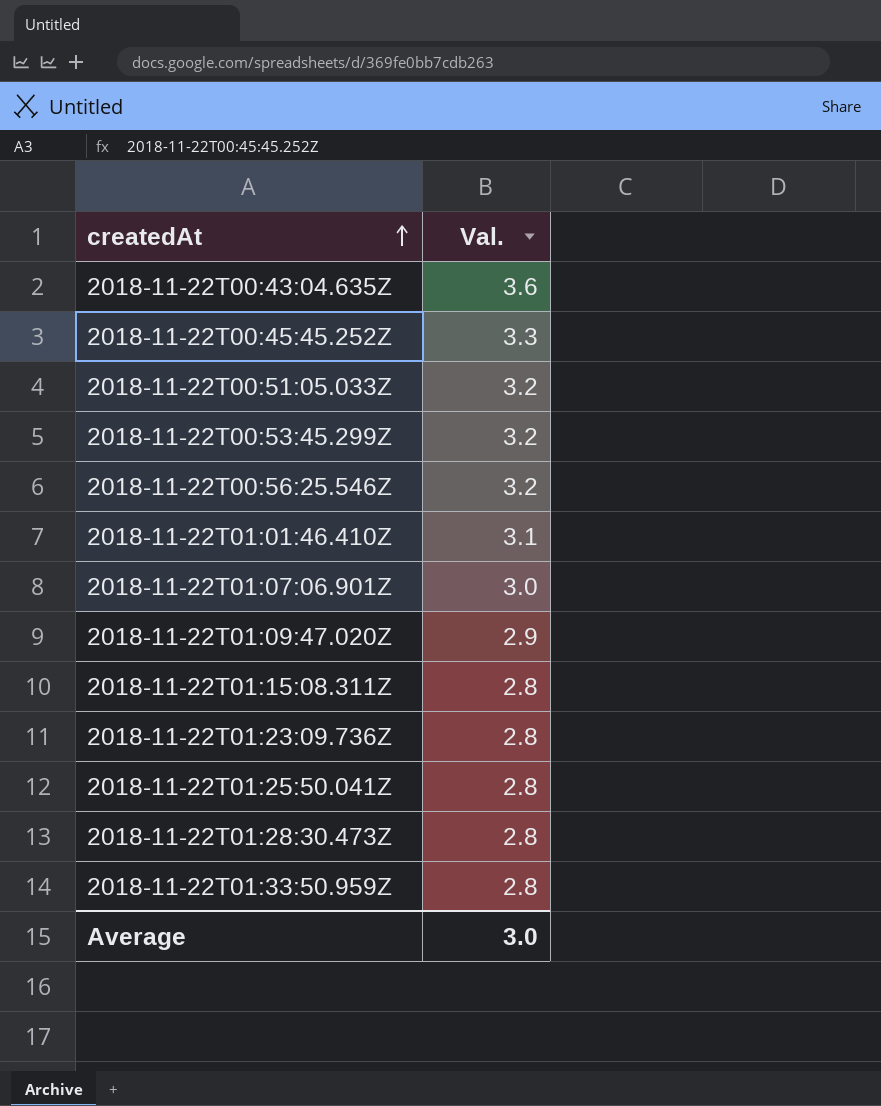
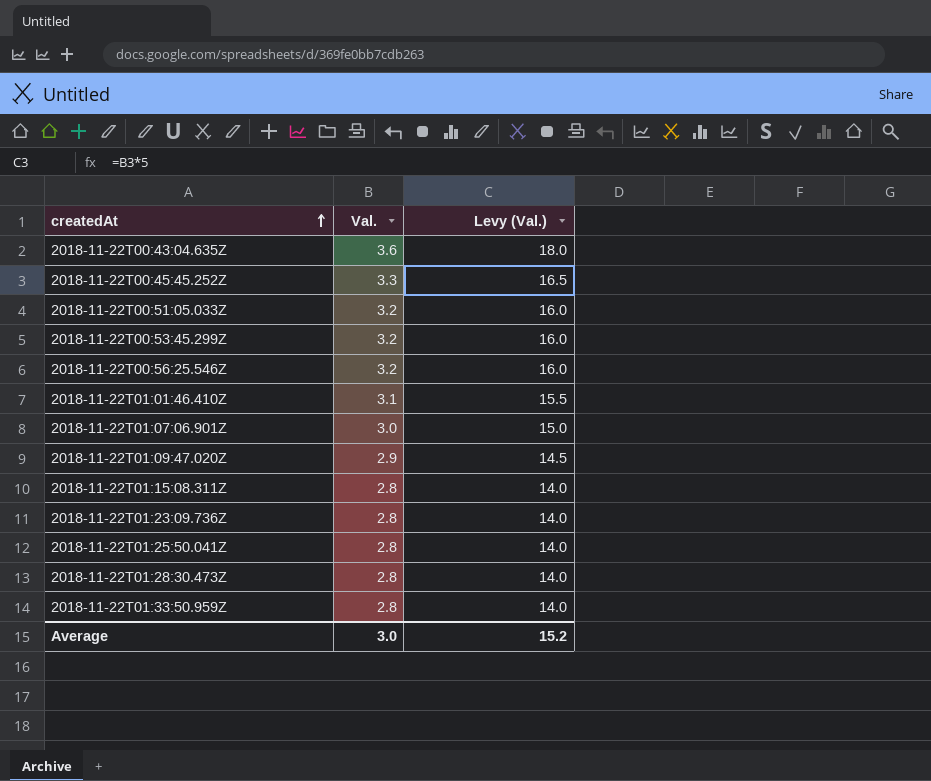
column Levy (Val.) | formula: none -> [Val.] * 5

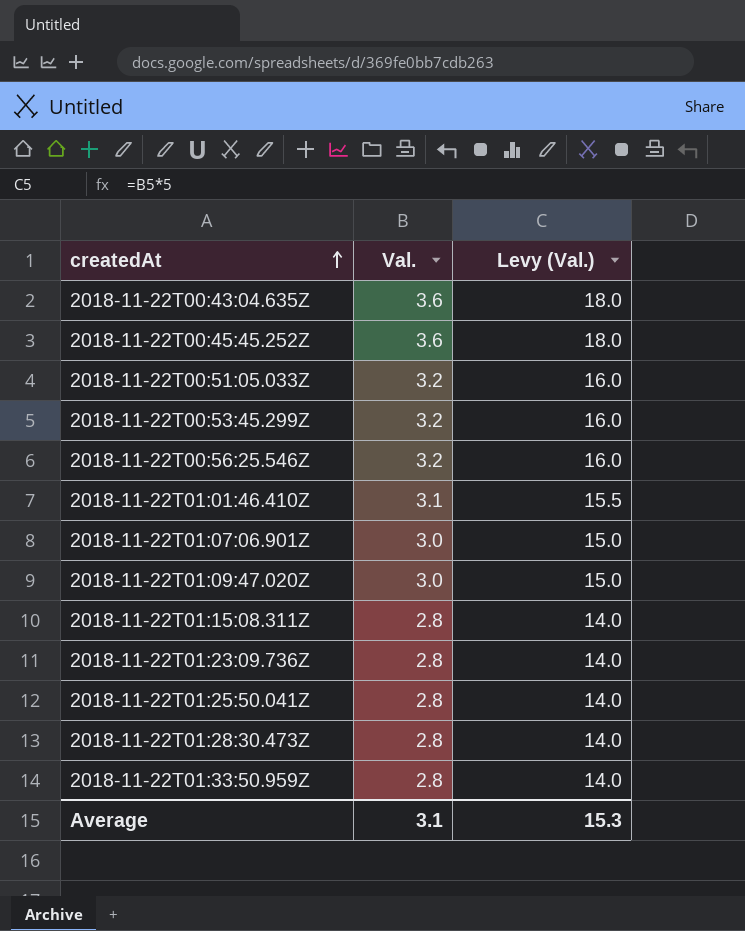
2018-11-22T00:45:45.252Z | Val.: 3.3 -> 3.6
2018-11-22T00:45:45.252Z | Levy (Val.): 16.5 -> 18.0
2018-11-22T01:09:47.020Z | Val.: 2.9 -> 3.0
2018-11-22T01:09:47.020Z | Levy (Val.): 14.5 -> 15.0
Average | Val.: 3.0 -> 3.1
Average | Levy (Val.): 15.2 -> 15.3

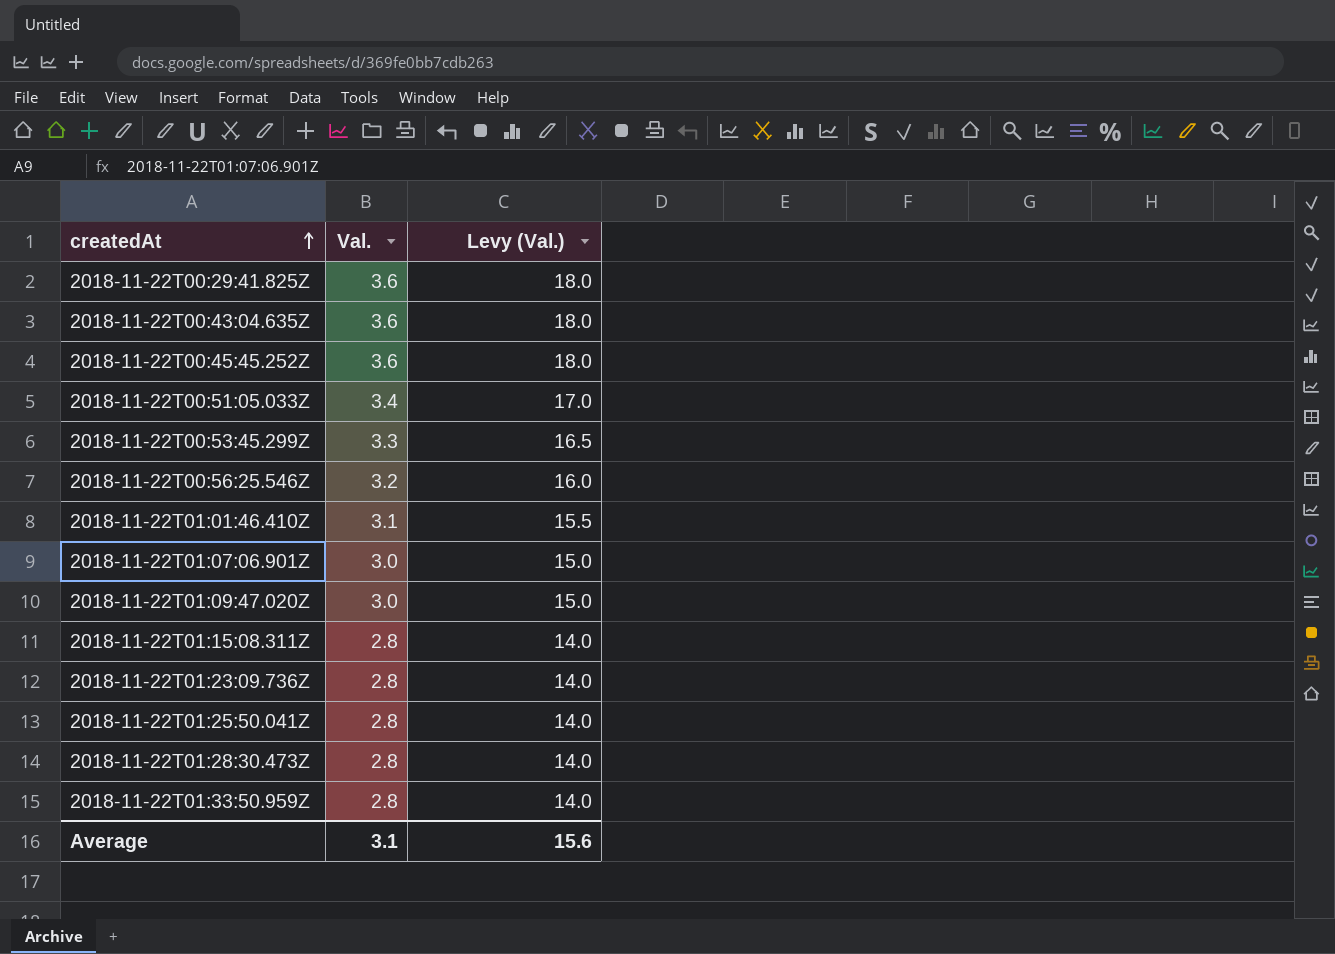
row 2018-11-22T00:29:41.825Z: none -> 3.6 | 18.0
2018-11-22T00:51:05.033Z | Val.: 3.2 -> 3.4
2018-11-22T00:51:05.033Z | Levy (Val.): 16.0 -> 17.0
2018-11-22T00:53:45.299Z | Val.: 3.2 -> 3.3
2018-11-22T00:53:45.299Z | Levy (Val.): 16.0 -> 16.5
Average | Levy (Val.): 15.3 -> 15.6

